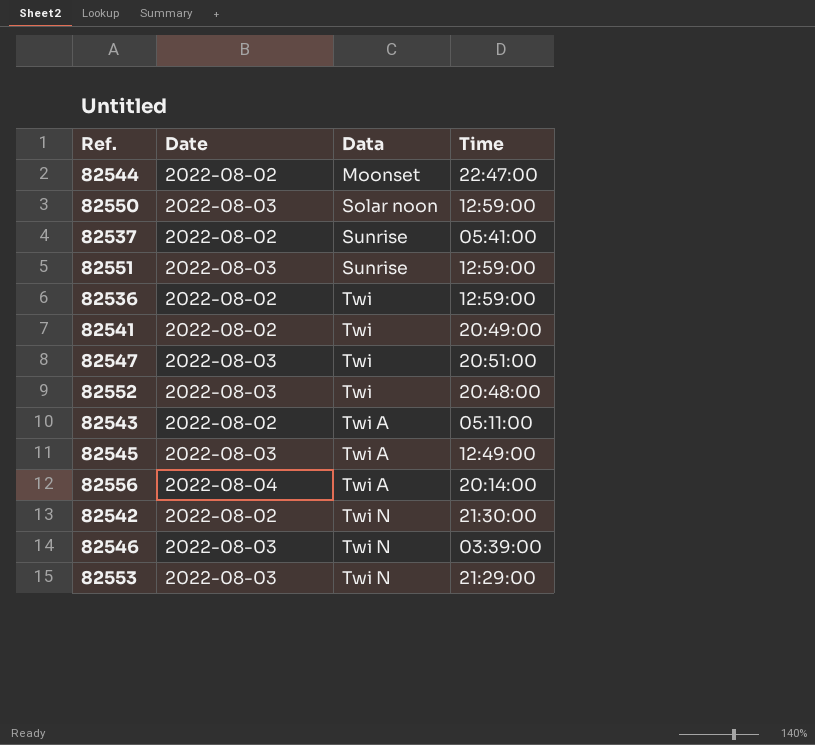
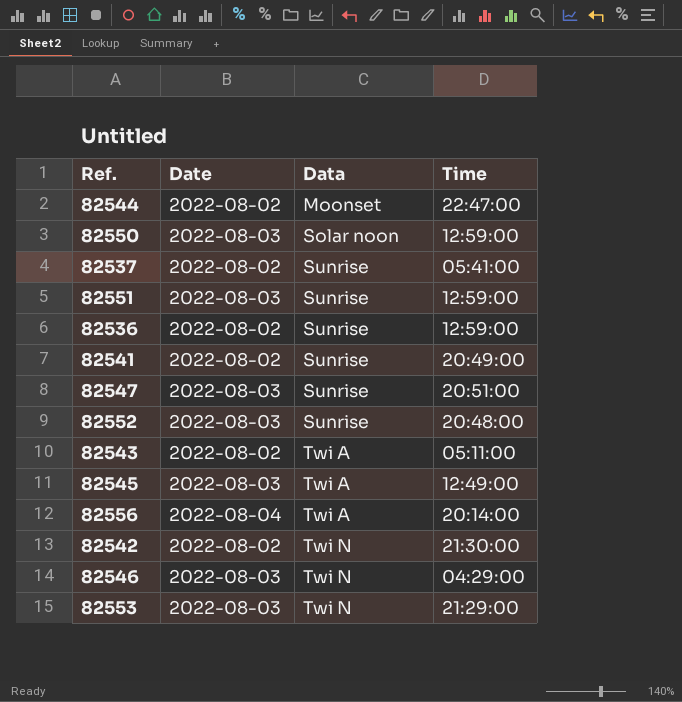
82536 | Data: Twi -> Sunrise
82541 | Data: Twi -> Sunrise
82547 | Data: Twi -> Sunrise
82552 | Data: Twi -> Sunrise
82546 | Time: 03:39:00 -> 04:29:00

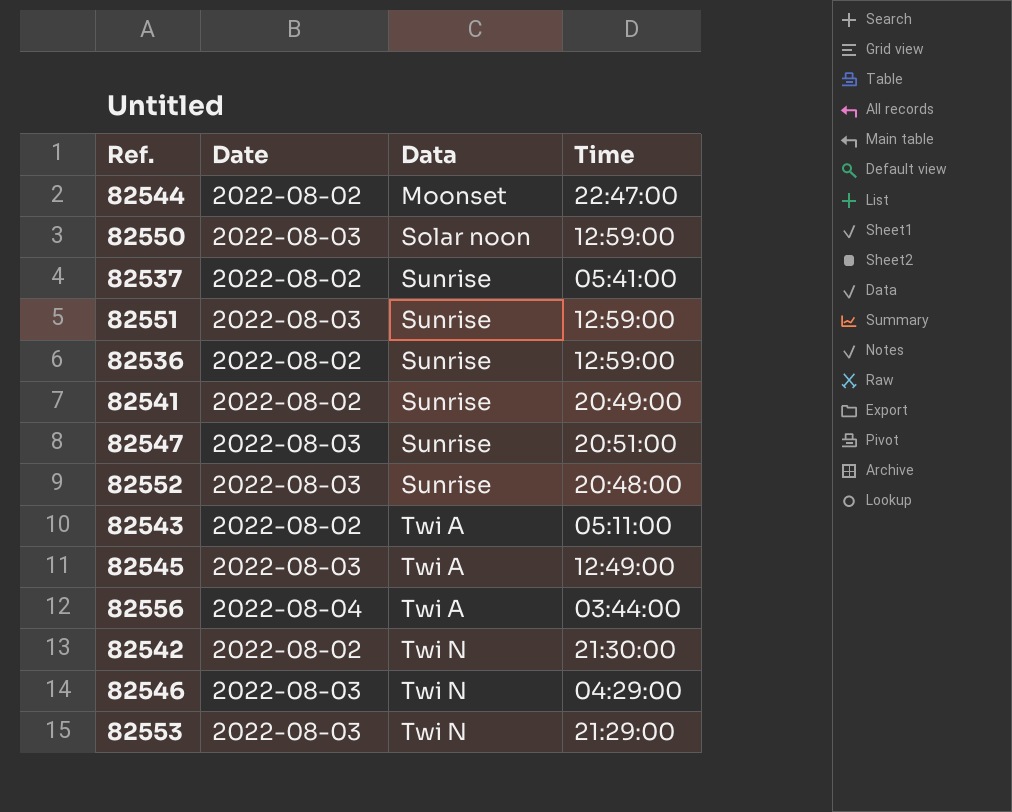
82556 | Time: 20:14:00 -> 03:44:00

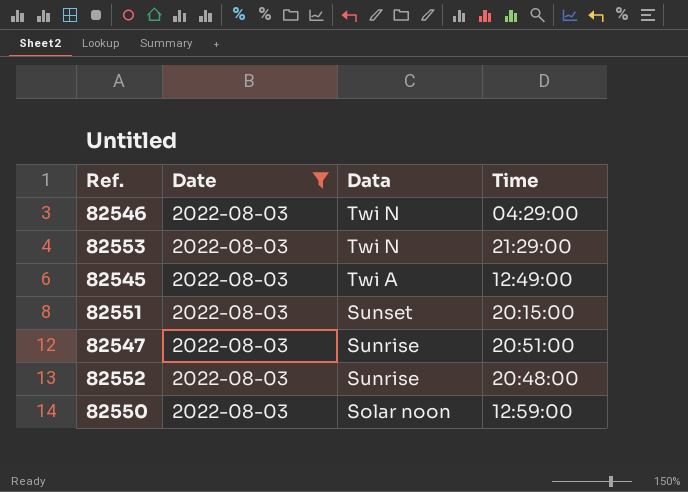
filter: none -> Date = 2022-08-03
row order: Data ascending -> Data descending
82551 | Data: Sunrise -> Sunset
82551 | Time: 12:59:00 -> 20:15:00

